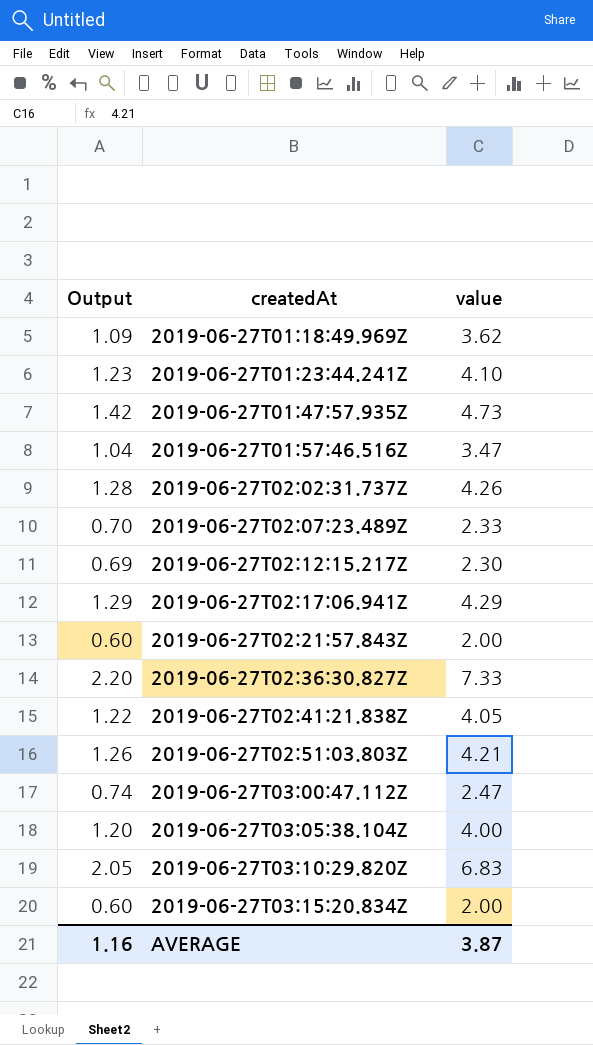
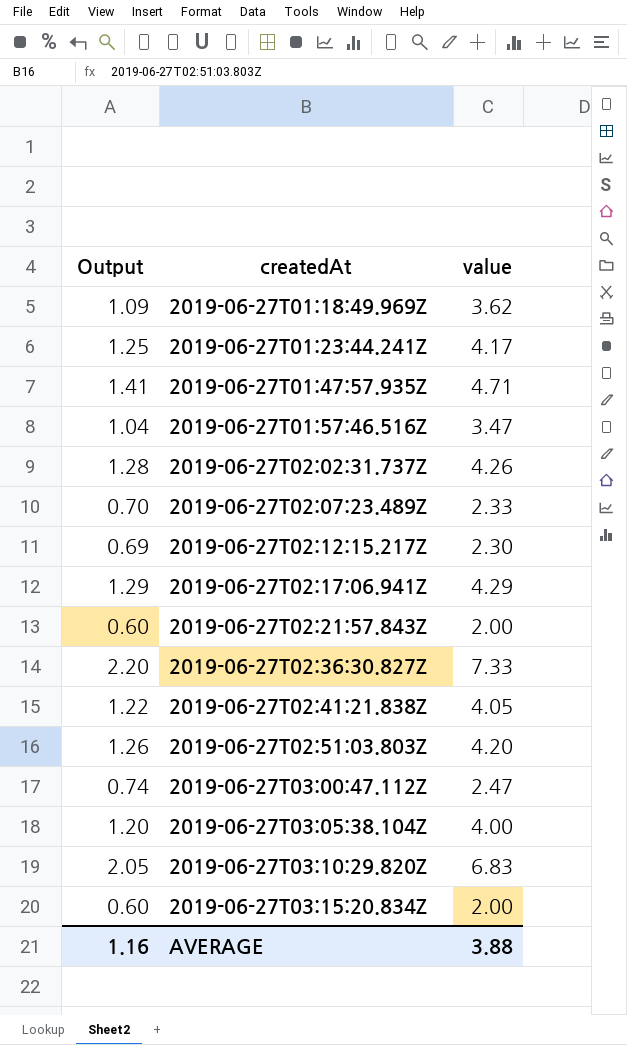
2019-06-27T01:23:44.241Z | Output: 1.23 -> 1.25
2019-06-27T01:23:44.241Z | value: 4.10 -> 4.17
2019-06-27T01:47:57.935Z | Output: 1.42 -> 1.41
2019-06-27T01:47:57.935Z | value: 4.73 -> 4.71
2019-06-27T02:51:03.803Z | value: 4.21 -> 4.20
AVERAGE | value: 3.87 -> 3.88

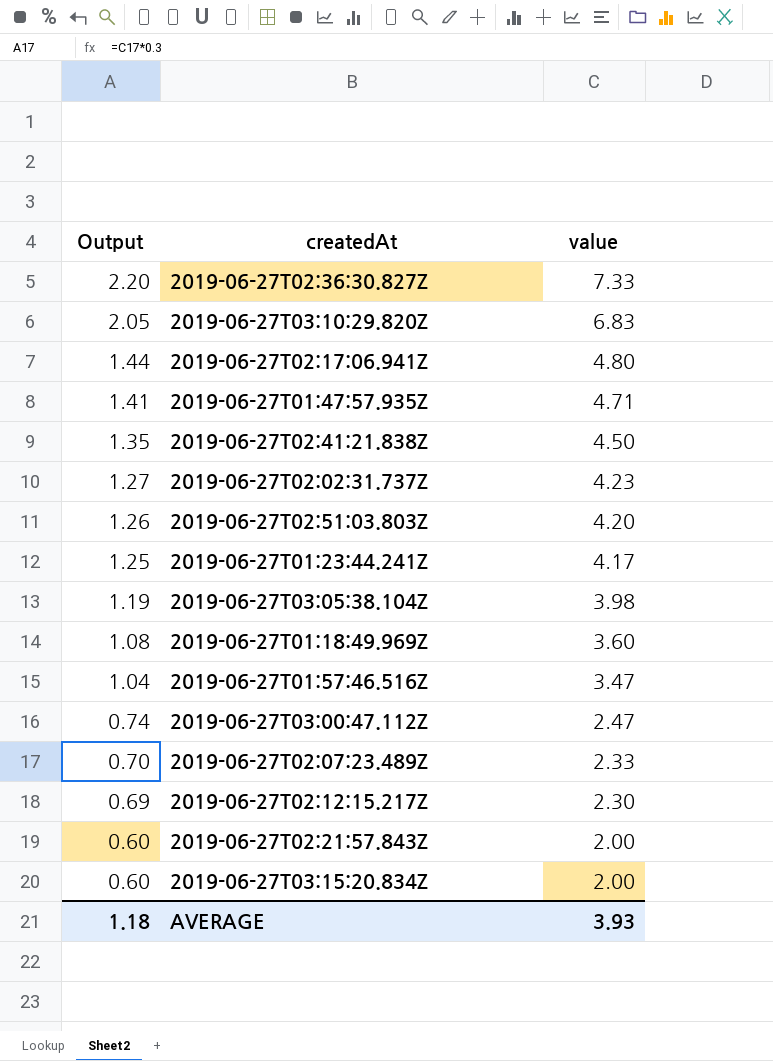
row order: createdAt ascending -> Output descending
2019-06-27T02:17:06.941Z | Output: 1.29 -> 1.44
2019-06-27T02:17:06.941Z | value: 4.29 -> 4.80
2019-06-27T02:41:21.838Z | Output: 1.22 -> 1.35
2019-06-27T02:41:21.838Z | value: 4.05 -> 4.50
2019-06-27T02:02:31.737Z | Output: 1.28 -> 1.27
2019-06-27T02:02:31.737Z | value: 4.26 -> 4.23
2019-06-27T03:05:38.104Z | Output: 1.20 -> 1.19
2019-06-27T03:05:38.104Z | value: 4.00 -> 3.98
2019-06-27T01:18:49.969Z | Output: 1.09 -> 1.08
2019-06-27T01:18:49.969Z | value: 3.62 -> 3.60
AVERAGE | Output: 1.16 -> 1.18
AVERAGE | value: 3.88 -> 3.93

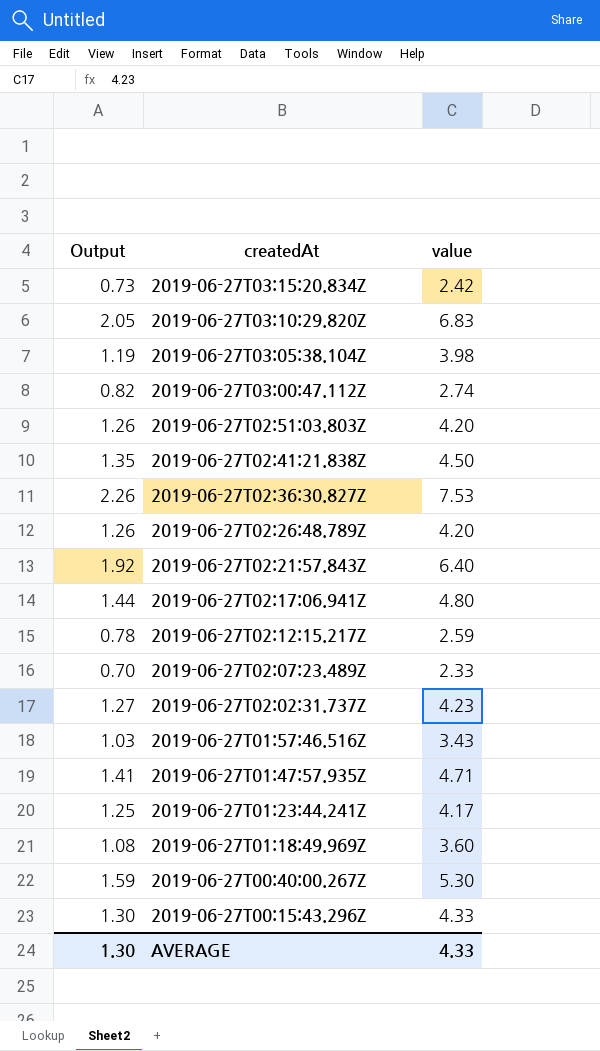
row order: Output descending -> createdAt descending
2019-06-27T03:15:20.834Z | Output: 0.60 -> 0.73
2019-06-27T03:15:20.834Z | value: 2.00 -> 2.42
2019-06-27T03:00:47.112Z | Output: 0.74 -> 0.82
2019-06-27T03:00:47.112Z | value: 2.47 -> 2.74
2019-06-27T02:36:30.827Z | Output: 2.20 -> 2.26
2019-06-27T02:36:30.827Z | value: 7.33 -> 7.53
row 2019-06-27T02:26:48.789Z: none -> 1.26 | 4.20
2019-06-27T02:21:57.843Z | Output: 0.60 -> 1.92
2019-06-27T02:21:57.843Z | value: 2.00 -> 6.40
2019-06-27T02:12:15.217Z | Output: 0.69 -> 0.78
2019-06-27T02:12:15.217Z | value: 2.30 -> 2.59
2019-06-27T01:57:46.516Z | Output: 1.04 -> 1.03
2019-06-27T01:57:46.516Z | value: 3.47 -> 3.43
row 2019-06-27T00:40:00.267Z: none -> 1.59 | 5.30
row 2019-06-27T00:15:43.296Z: none -> 1.30 | 4.33
AVERAGE | Output: 1.18 -> 1.30
AVERAGE | value: 3.93 -> 4.33

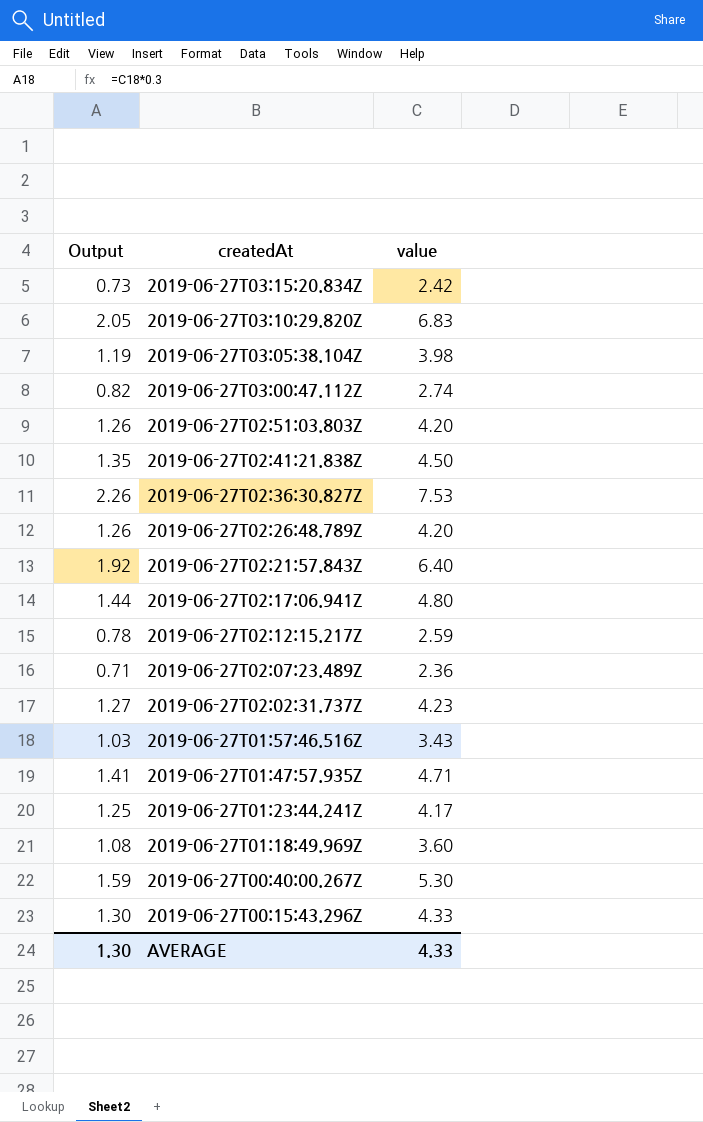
2019-06-27T02:07:23.489Z | Output: 0.70 -> 0.71
2019-06-27T02:07:23.489Z | value: 2.33 -> 2.36

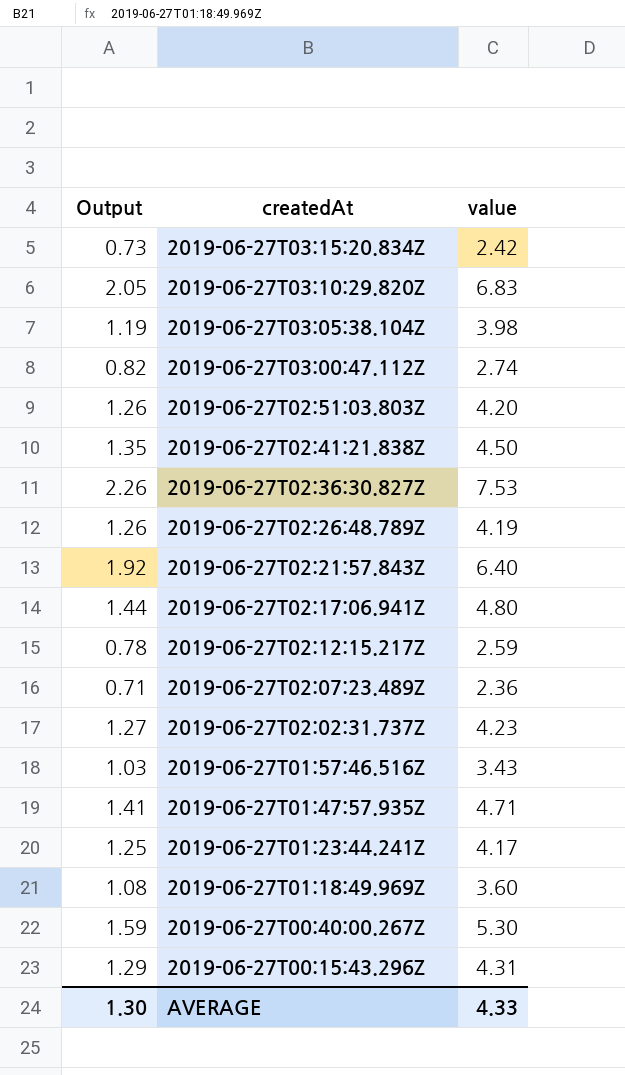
2019-06-27T02:26:48.789Z | value: 4.20 -> 4.19
2019-06-27T00:15:43.296Z | Output: 1.30 -> 1.29
2019-06-27T00:15:43.296Z | value: 4.33 -> 4.31

